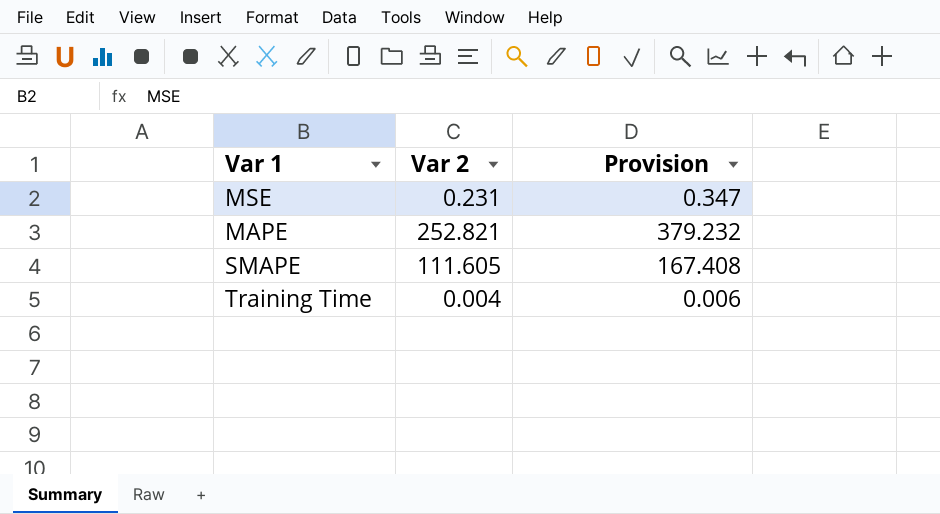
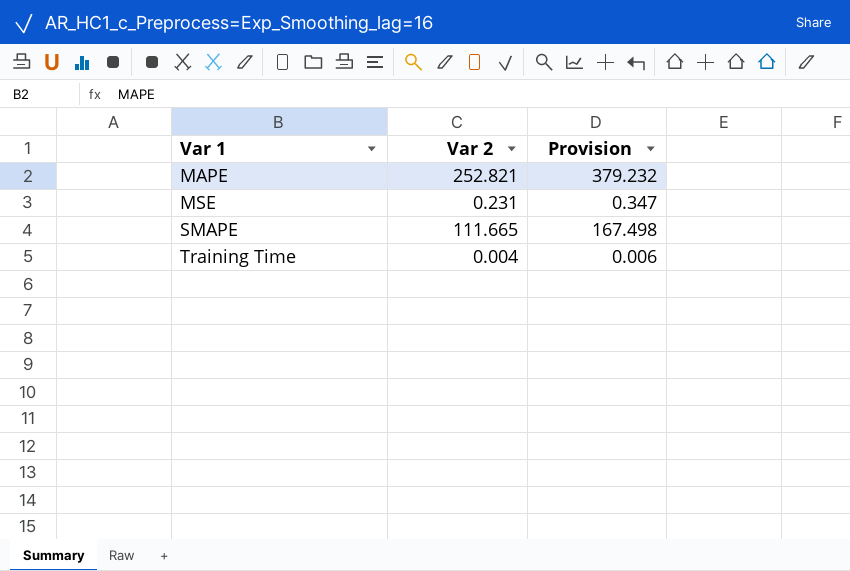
row order: none -> Var 1 ascending
SMAPE | Var 2: 111.605 -> 111.665
SMAPE | Provision: 167.408 -> 167.498

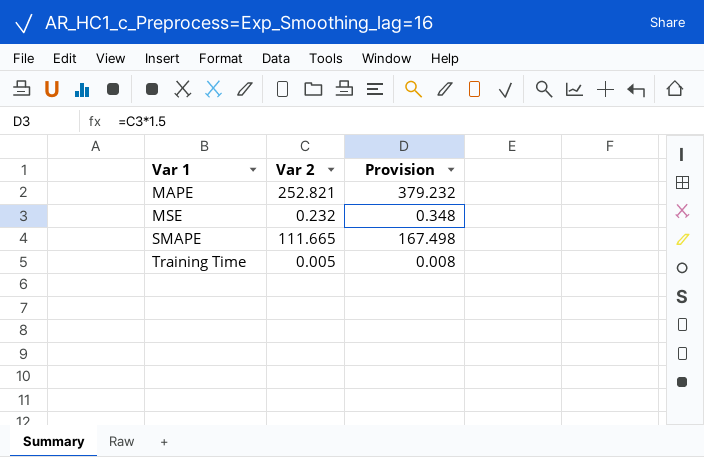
MSE | Var 2: 0.231 -> 0.232
MSE | Provision: 0.347 -> 0.348
Training Time | Var 2: 0.004 -> 0.005
Training Time | Provision: 0.006 -> 0.008

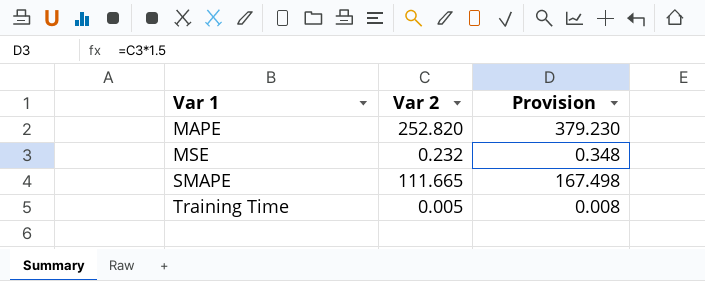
MAPE | Var 2: 252.821 -> 252.820
MAPE | Provision: 379.232 -> 379.230

